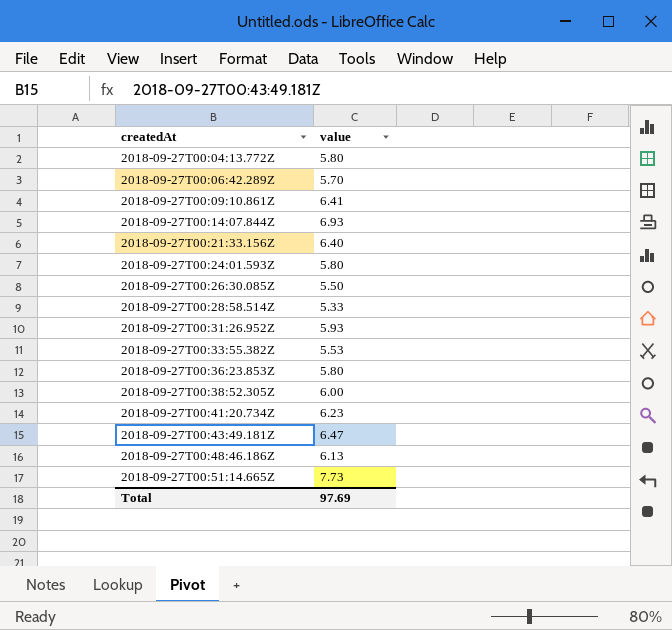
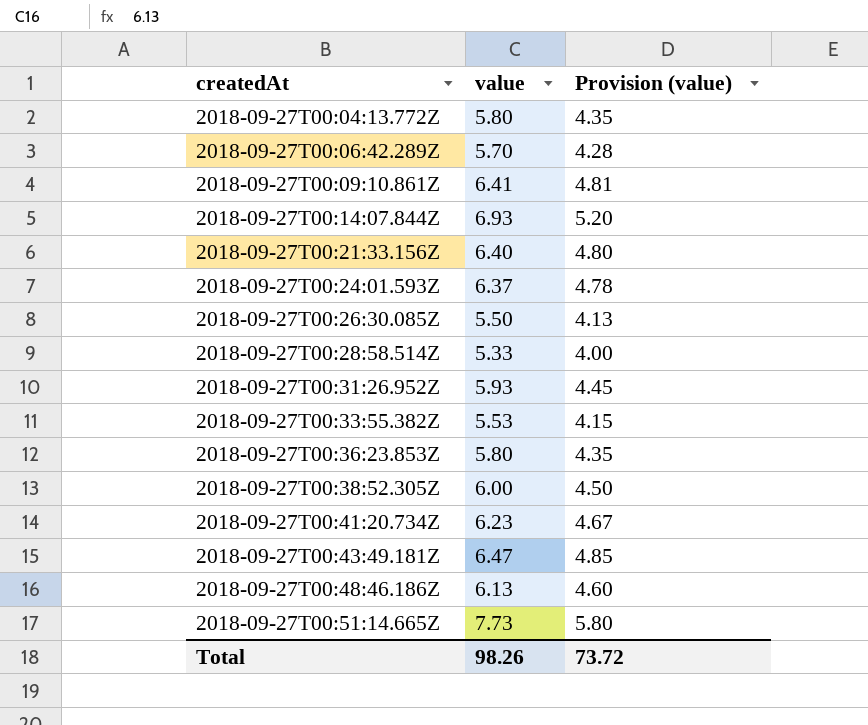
column Provision (value) | formula: none -> [value] * 0.75
2018-09-27T00:24:01.593Z | value: 5.80 -> 6.37
Total | value: 97.69 -> 98.26

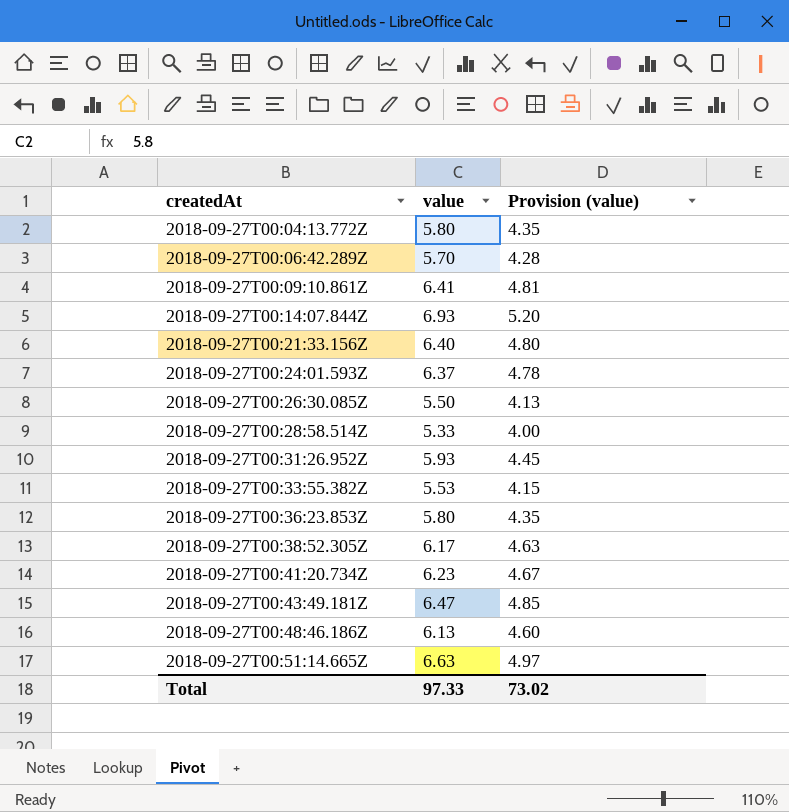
2018-09-27T00:38:52.305Z | value: 6.00 -> 6.17
2018-09-27T00:38:52.305Z | Provision (value): 4.50 -> 4.63
2018-09-27T00:51:14.665Z | value: 7.73 -> 6.63
2018-09-27T00:51:14.665Z | Provision (value): 5.80 -> 4.97
Total | value: 98.26 -> 97.33
Total | Provision (value): 73.72 -> 73.02

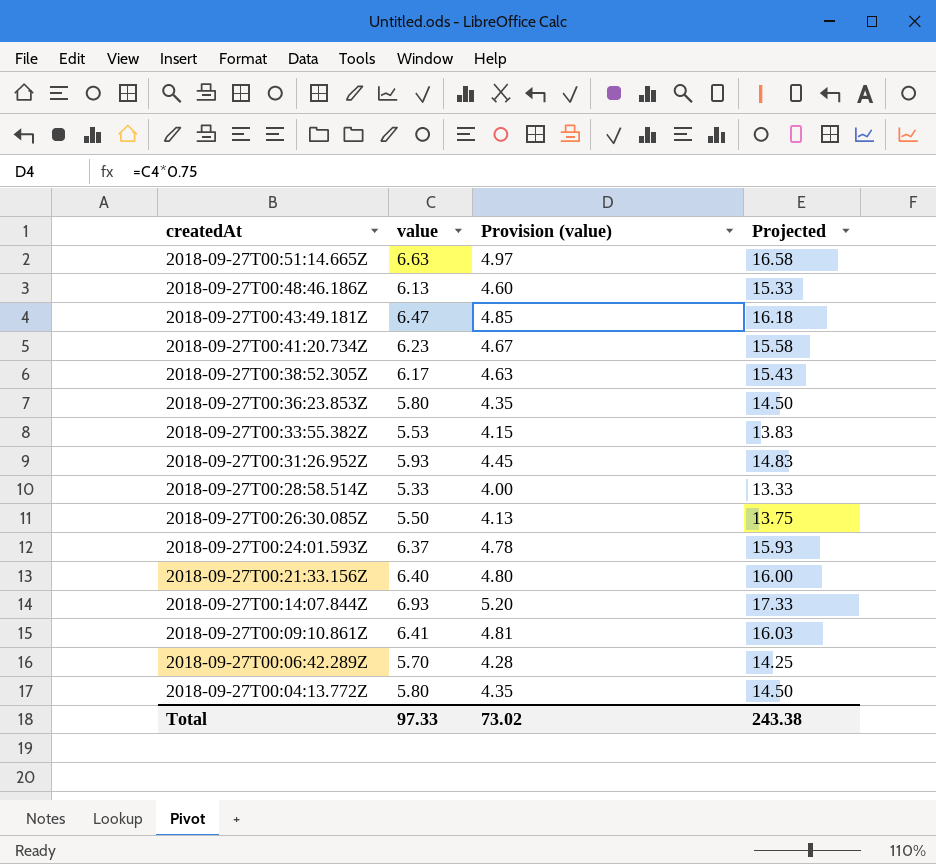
row order: createdAt ascending -> createdAt descending
column Projected | formula: none -> [value] * 2.5

